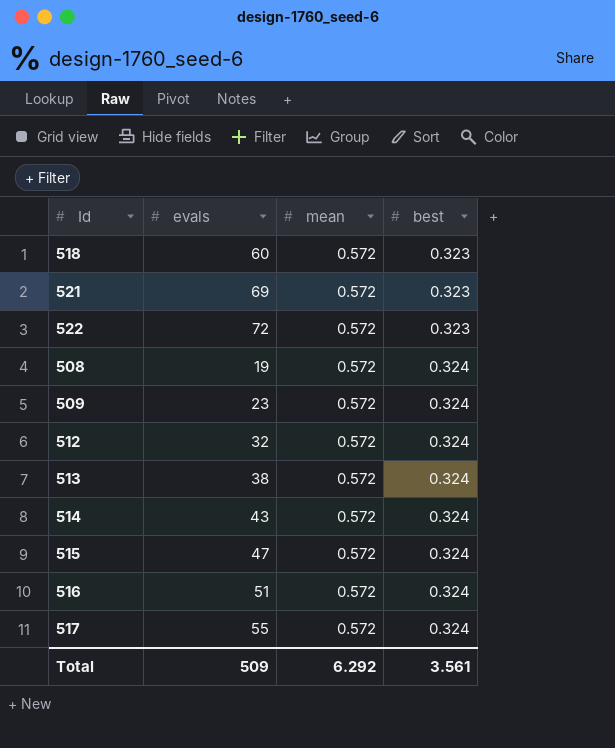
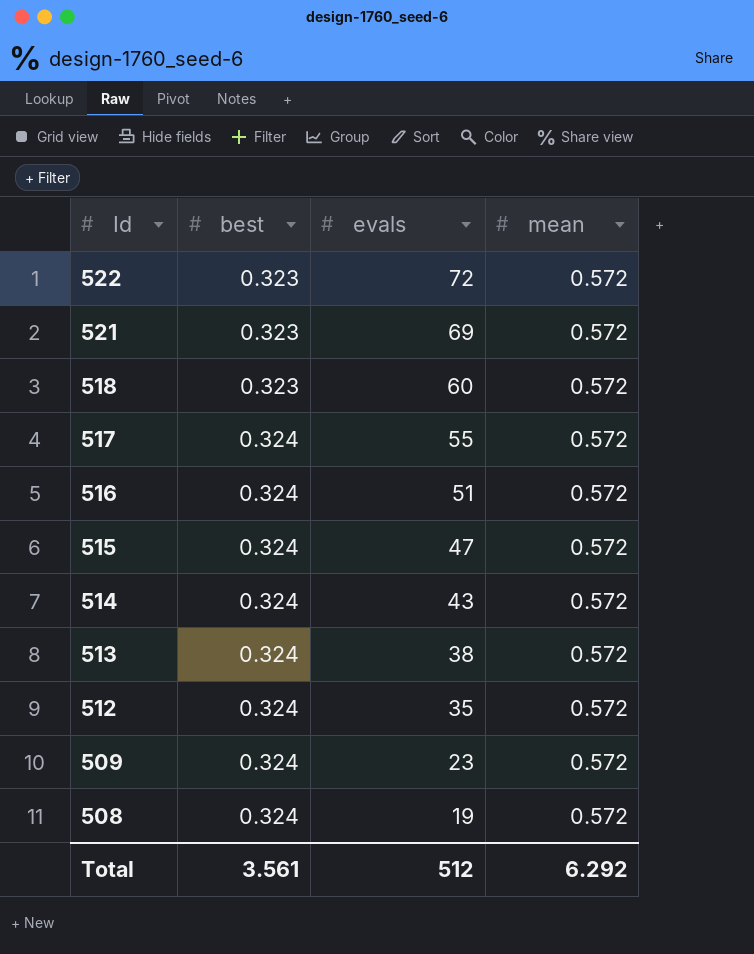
row order: best ascending -> Id descending
column best | position: 4 -> 2
512 | evals: 32 -> 35
Total | evals: 509 -> 512

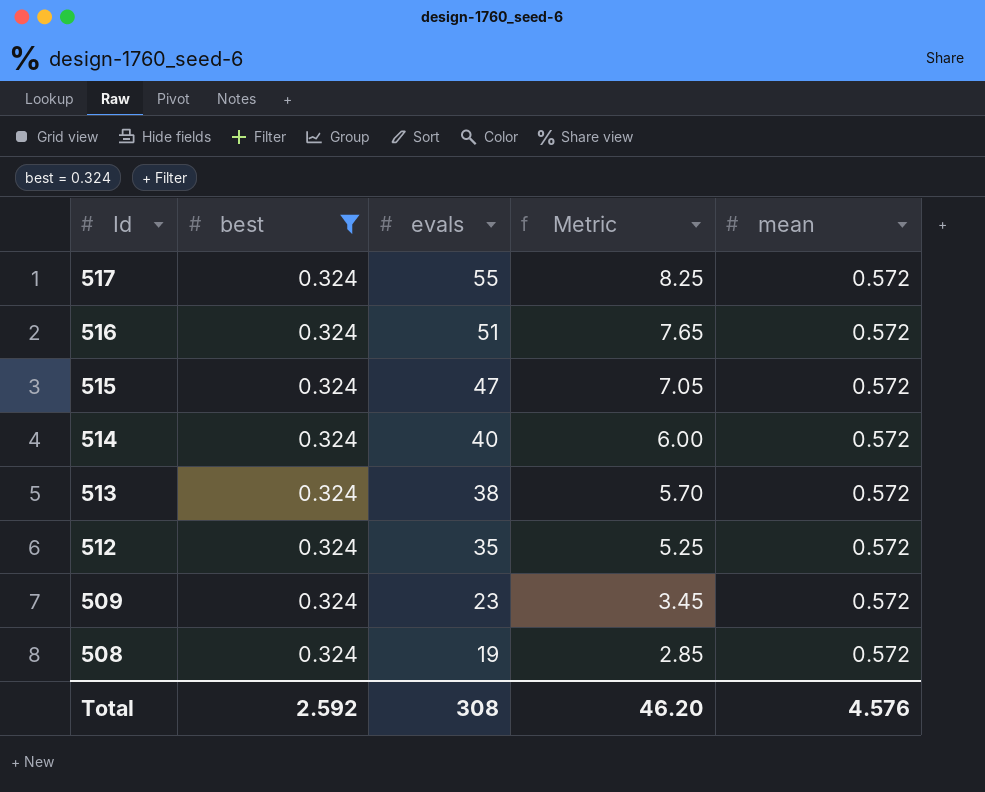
filter: none -> best = 0.324
column Metric | formula: none -> [evals] * 0.15
514 | evals: 43 -> 40
Total | best: 3.561 -> 2.592
Total | evals: 512 -> 308
Total | mean: 6.292 -> 4.576

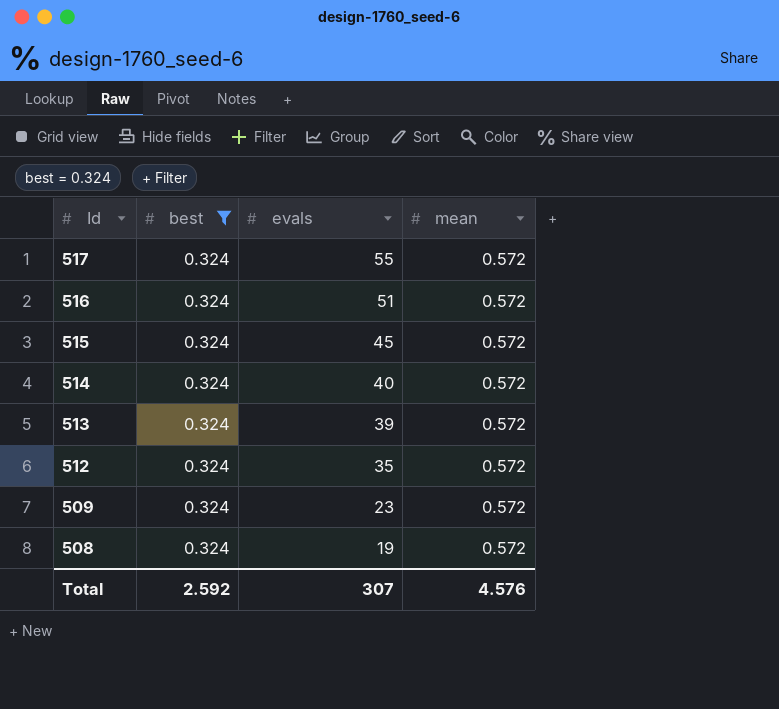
column Metric | formula: [evals] * 0.15 -> none
515 | evals: 47 -> 45
513 | evals: 38 -> 39
Total | evals: 308 -> 307

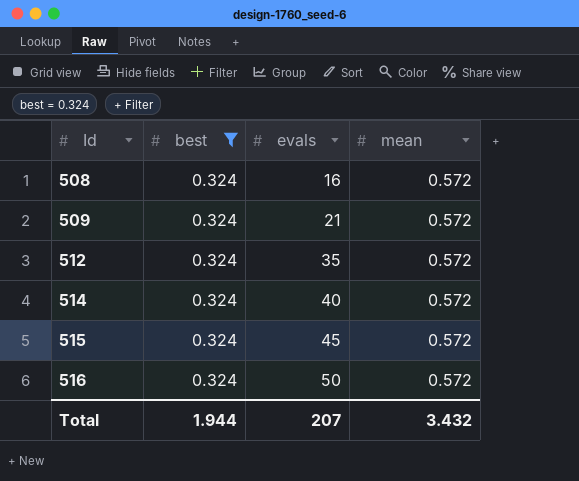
row order: Id descending -> Id ascending
row 517: 0.324 | 55 | 0.572 -> none
row 513: 0.324 | 39 | 0.572 -> none
508 | evals: 19 -> 16
509 | evals: 23 -> 21
516 | evals: 51 -> 50
Total | best: 2.592 -> 1.944
Total | evals: 307 -> 207
Total | mean: 4.576 -> 3.432

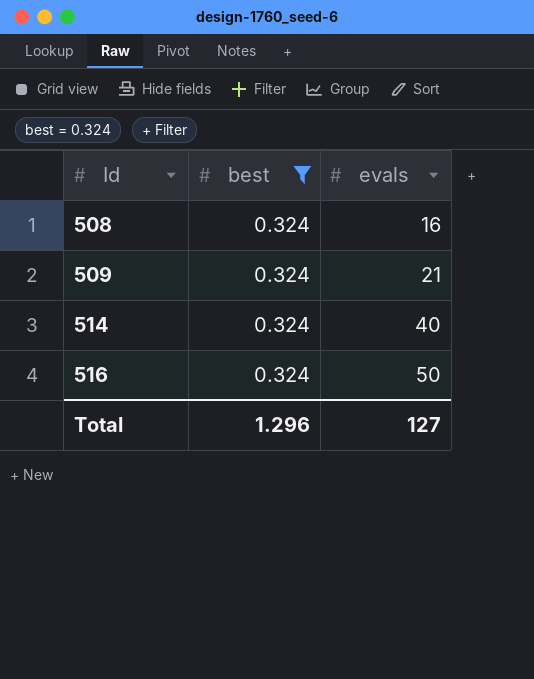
column mean | position: 4 -> none
row 512: 0.324 | 35 | 0.572 -> none
row 515: 0.324 | 45 | 0.572 -> none
Total | best: 1.944 -> 1.296
Total | evals: 207 -> 127

